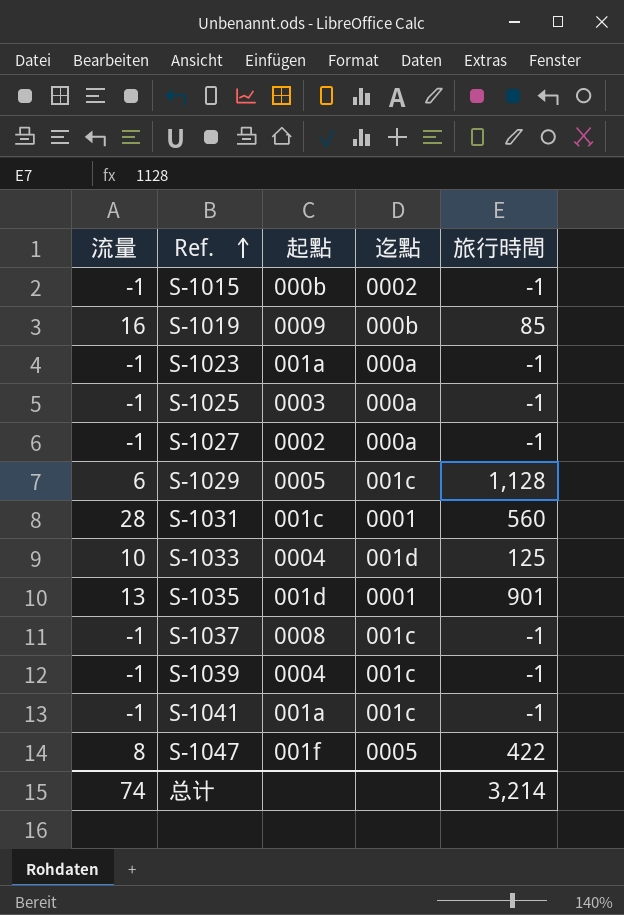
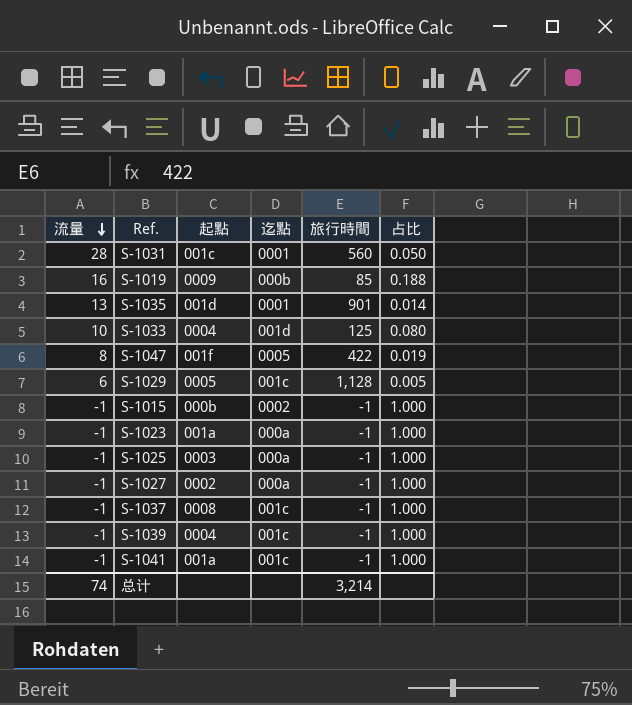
row order: Ref. ascending -> 流量 descending
column 占比 | formula: none -> [流量] / [旅行時間]

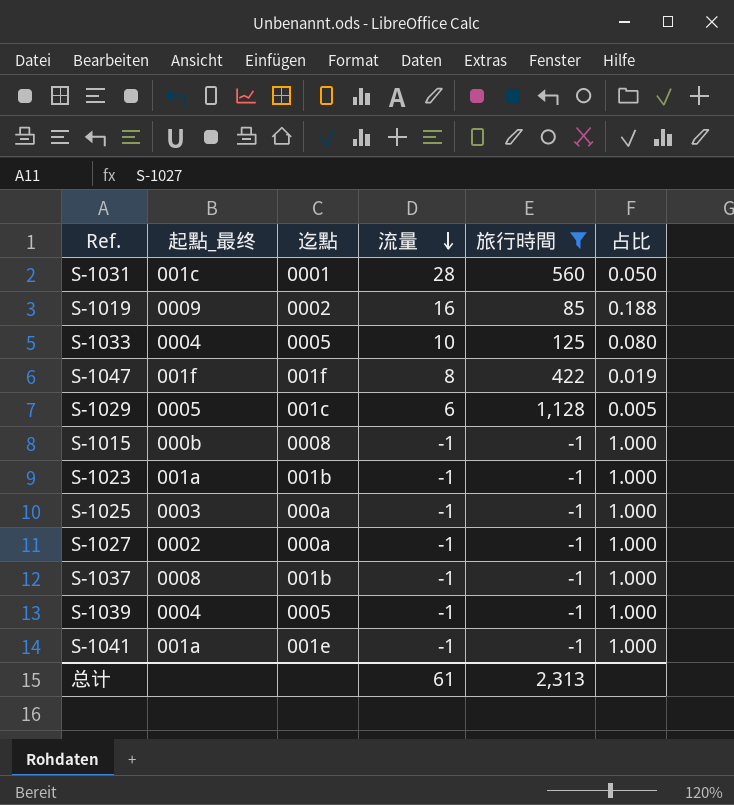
filter: none -> 旅行時間 != 901
column name: 起點 -> 起點_最终
column 流量 | position: 1 -> 4
S-1019 | 迄點: 000b -> 0002
S-1033 | 迄點: 001d -> 0005
S-1047 | 迄點: 0005 -> 001f
S-1015 | 迄點: 0002 -> 0008
S-1023 | 迄點: 000a -> 001b
S-1037 | 迄點: 001c -> 001b
S-1039 | 迄點: 001c -> 0005
S-1041 | 迄點: 001c -> 001e
总计 | 流量: 74 -> 61
总计 | 旅行時間: 3,214 -> 2,313

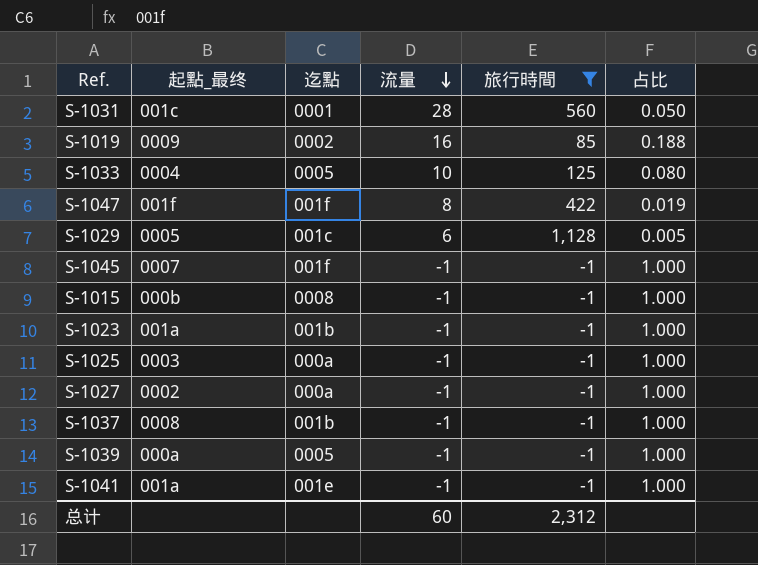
row S-1045: none -> 0007 | 001f | -1 | -1 | 1.000
S-1039 | 起點_最终: 0004 -> 000a
总计 | 流量: 61 -> 60
总计 | 旅行時間: 2,313 -> 2,312

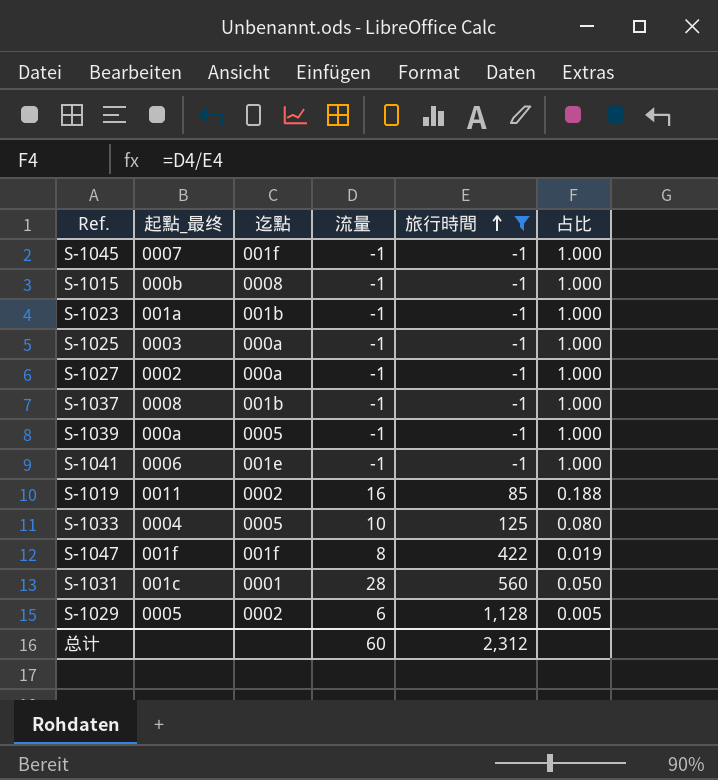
row order: 流量 descending -> 旅行時間 ascending
S-1041 | 起點_最终: 001a -> 0006
S-1019 | 起點_最终: 0009 -> 0011
S-1029 | 迄點: 001c -> 0002

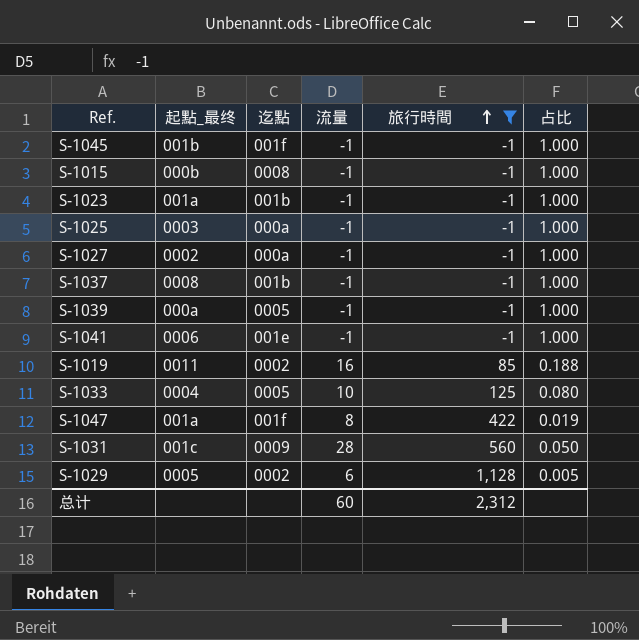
S-1045 | 起點_最终: 0007 -> 001b
S-1047 | 起點_最终: 001f -> 001a
S-1031 | 迄點: 0001 -> 0009

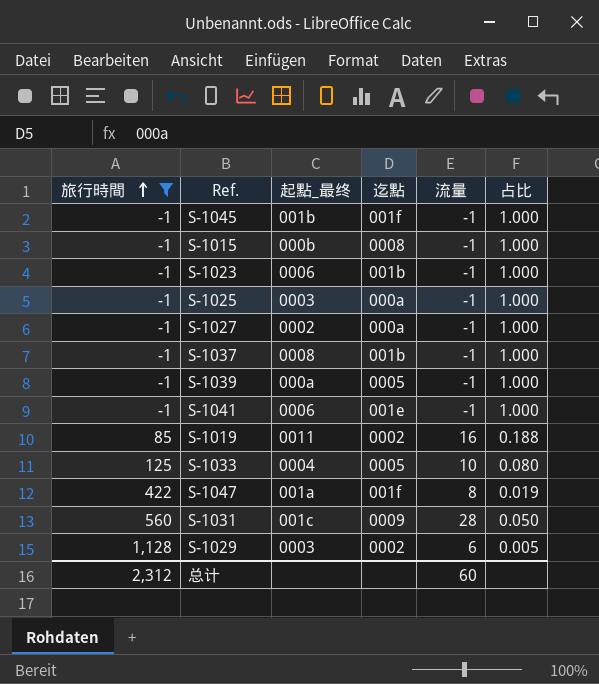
column 旅行時間 | position: 5 -> 1
S-1023 | 起點_最终: 001a -> 0006
S-1029 | 起點_最终: 0005 -> 0003

